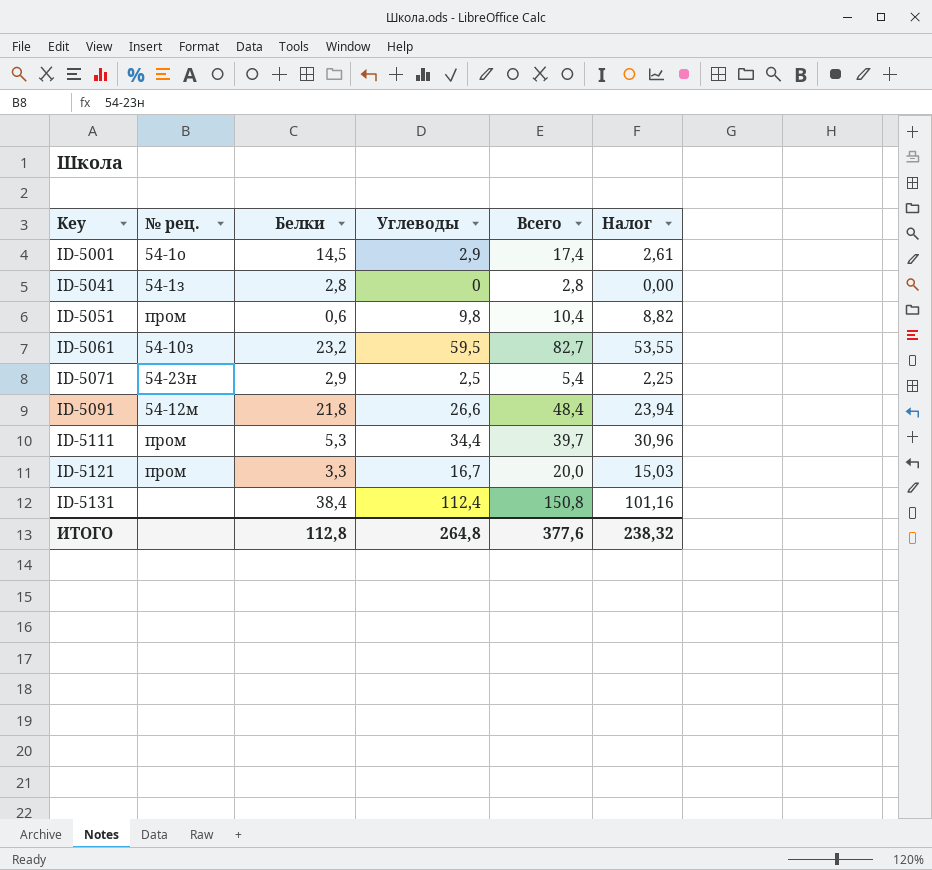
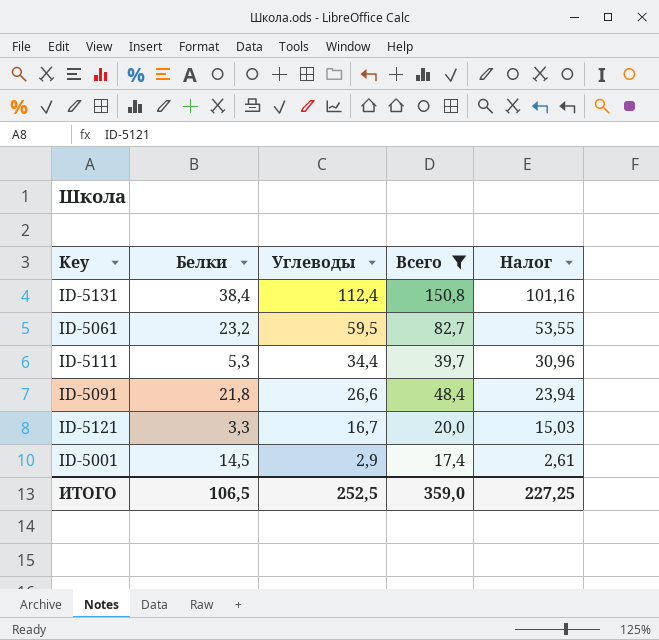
filter: none -> Всего >= 17,4
row order: Key ascending -> Углеводы descending
column № рец. | position: 2 -> none
ИТОГО | Белки: 112,8 -> 106,5
ИТОГО | Углеводы: 264,8 -> 252,5
ИТОГО | Всего: 377,6 -> 359,0
ИТОГО | Налог: 238,32 -> 227,25

